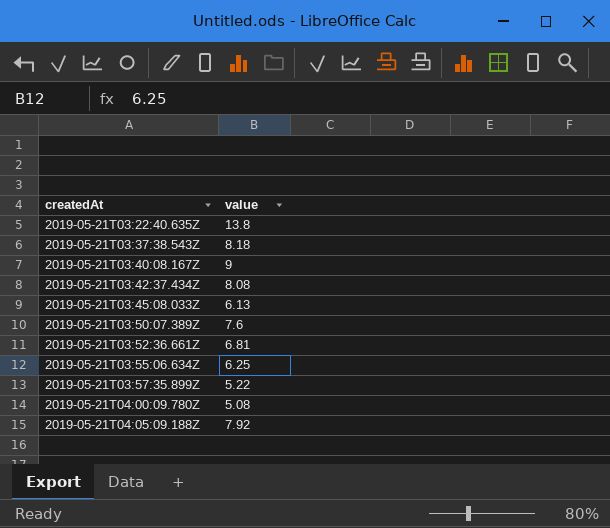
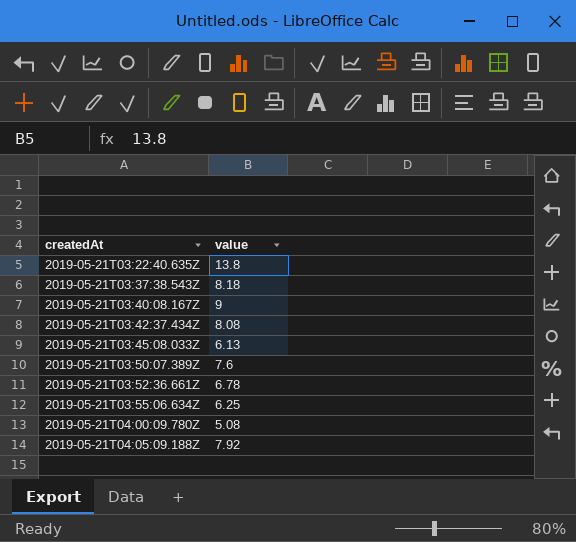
row 2019-05-21T03:57:35.899Z: 5.22 -> none
2019-05-21T03:52:36.661Z | value: 6.81 -> 6.78

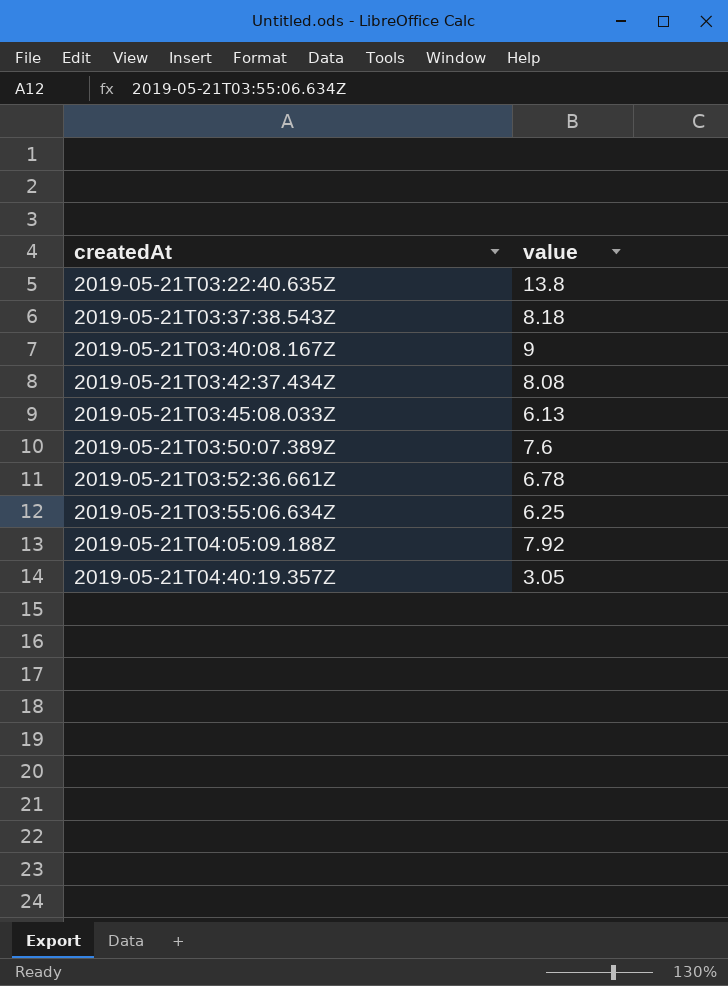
row 2019-05-21T04:00:09.780Z: 5.08 -> none
row 2019-05-21T04:40:19.357Z: none -> 3.05

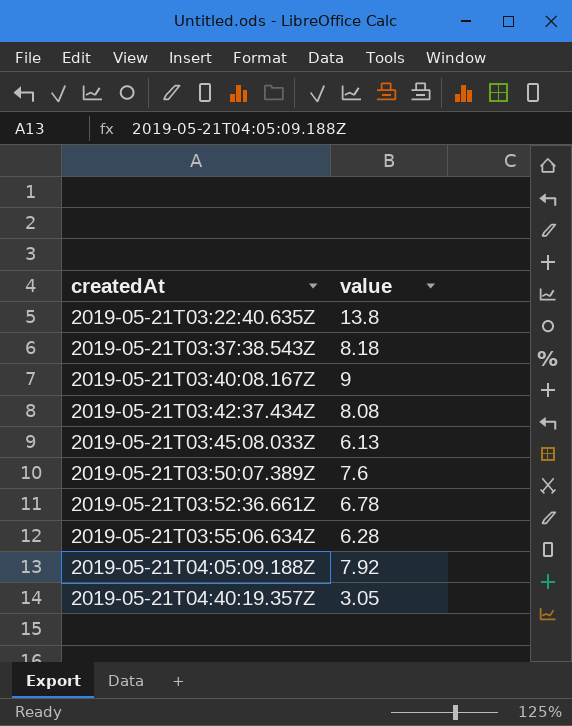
2019-05-21T03:55:06.634Z | value: 6.25 -> 6.28

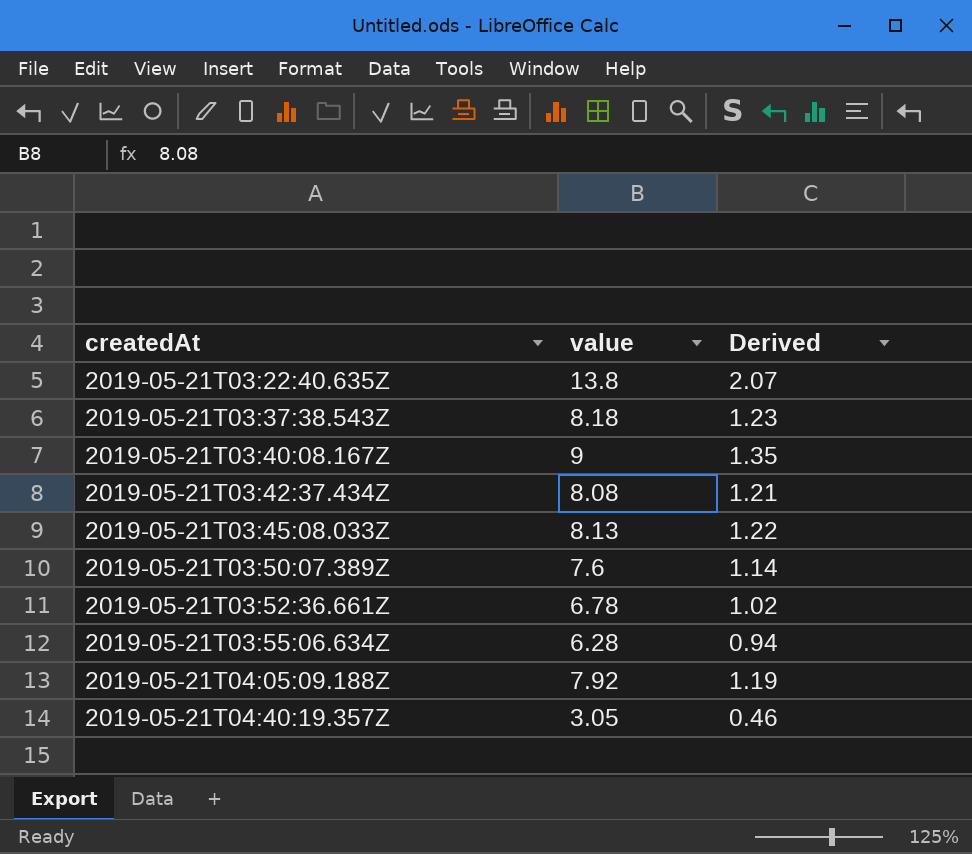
column Derived | formula: none -> [value] * 0.15
2019-05-21T03:45:08.033Z | value: 6.13 -> 8.13

